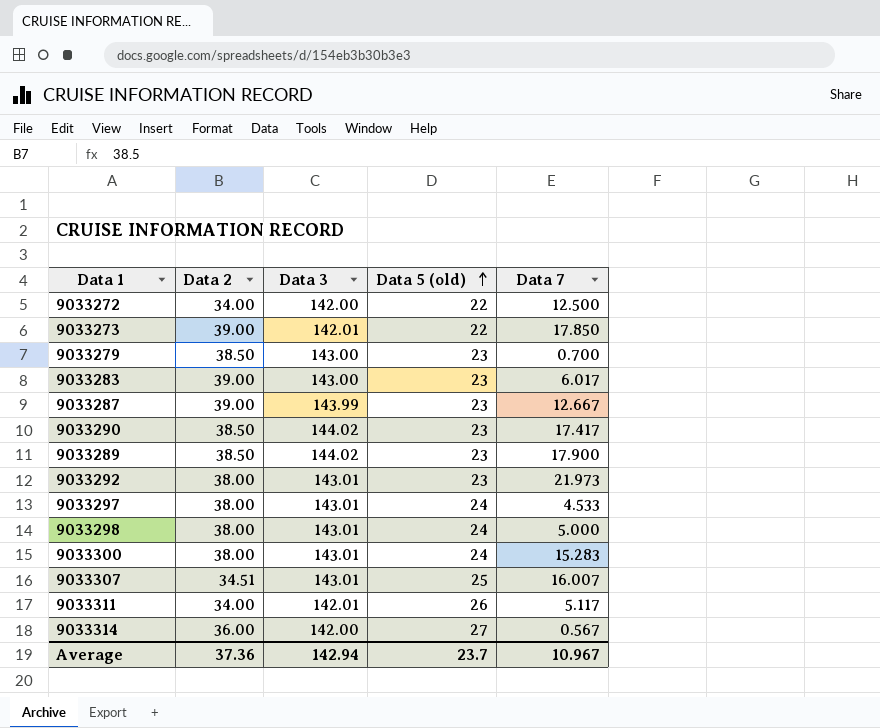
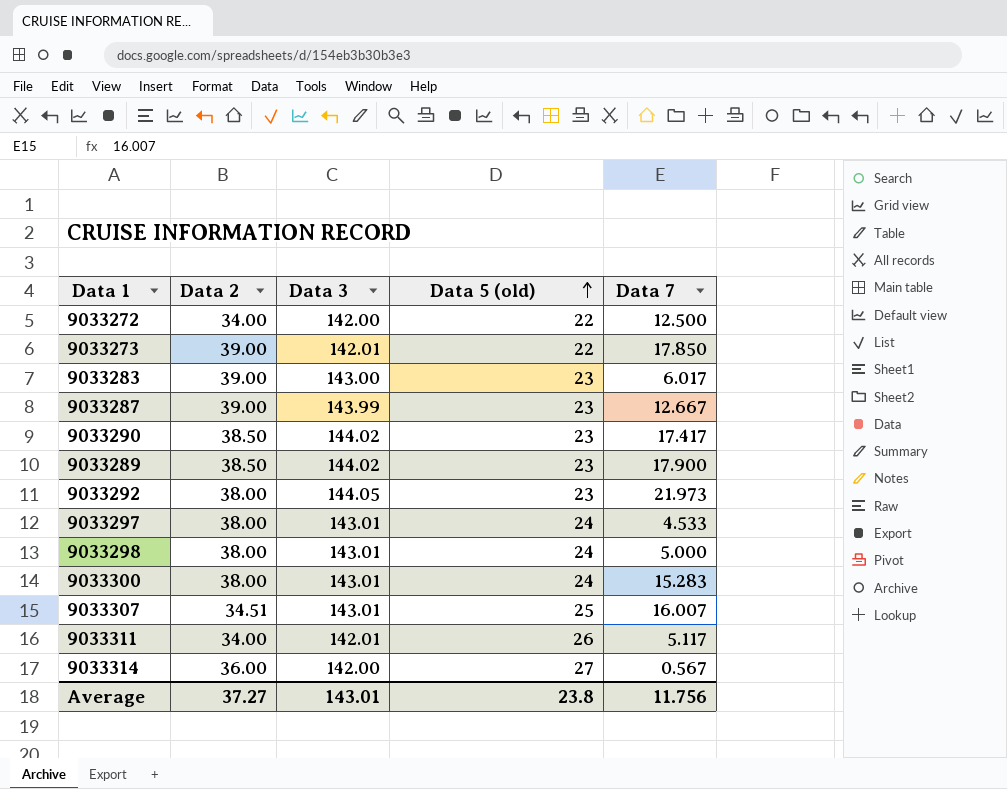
row 9033279: 38.50 | 143.00 | 23 | 0.700 -> none
9033292 | Data 3: 143.01 -> 144.05
Average | Data 2: 37.36 -> 37.27
Average | Data 3: 142.94 -> 143.01
Average | Data 5 (old): 23.7 -> 23.8
Average | Data 7: 10.967 -> 11.756

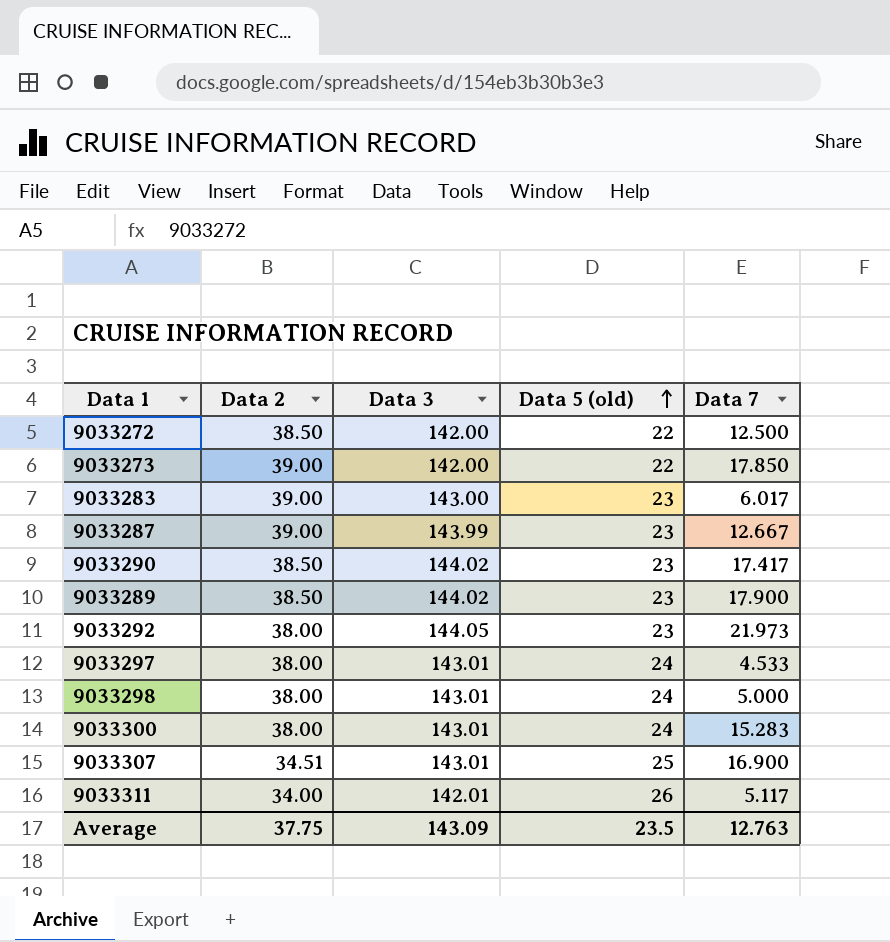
row 9033314: 36.00 | 142.00 | 27 | 0.567 -> none
9033272 | Data 2: 34.00 -> 38.50
9033273 | Data 3: 142.01 -> 142.00
9033307 | Data 7: 16.007 -> 16.900
Average | Data 2: 37.27 -> 37.75
Average | Data 3: 143.01 -> 143.09
Average | Data 5 (old): 23.8 -> 23.5
Average | Data 7: 11.756 -> 12.763

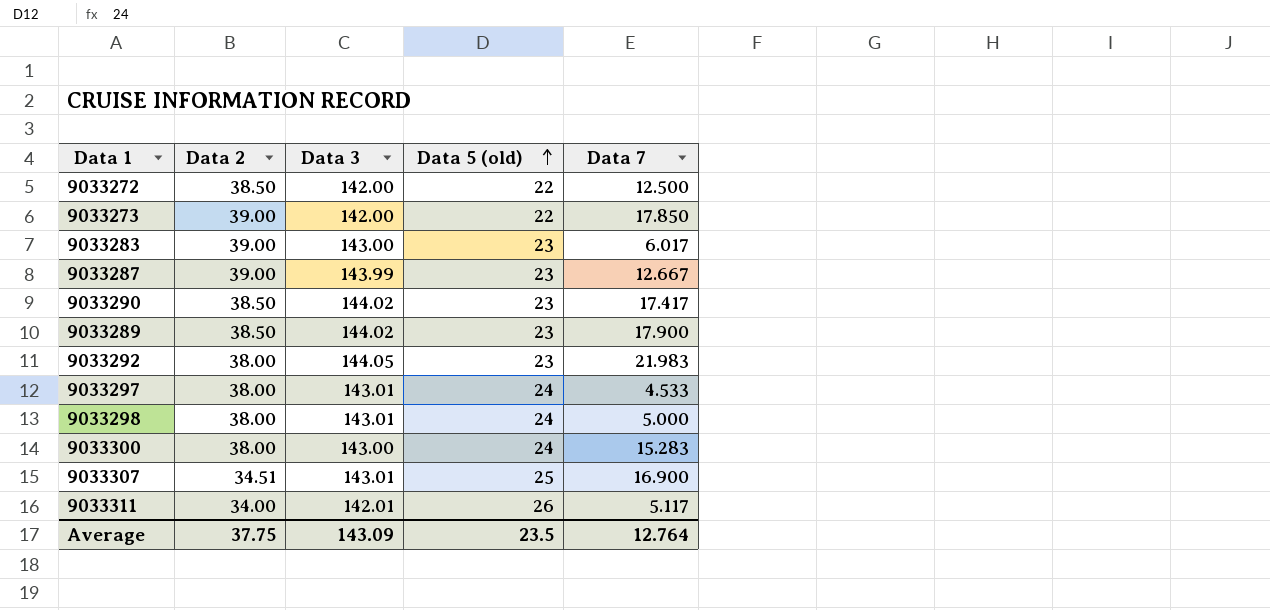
9033292 | Data 7: 21.973 -> 21.983
9033300 | Data 3: 143.01 -> 143.00
Average | Data 7: 12.763 -> 12.764

